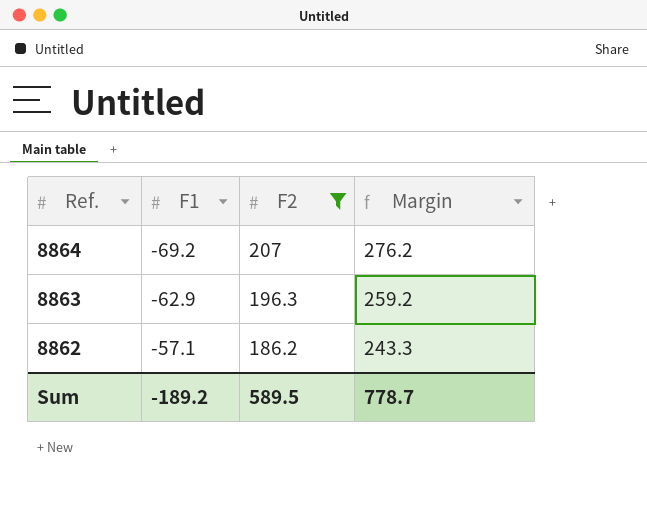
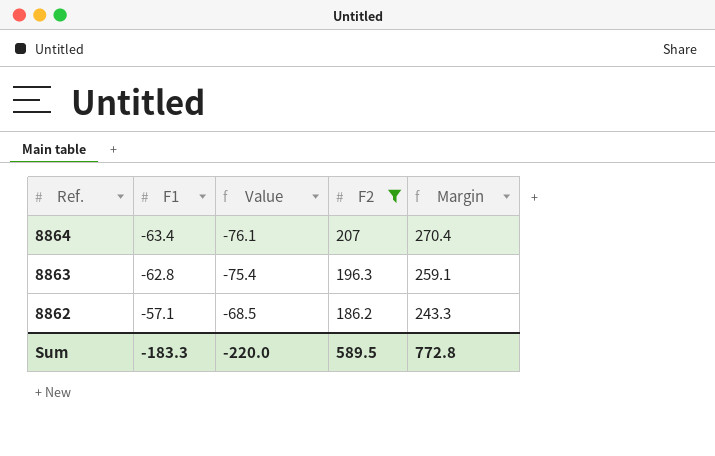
column Value | formula: none -> [F1] * 1.2
8864 | F1: -69.2 -> -63.4
8864 | Margin: 276.2 -> 270.4
8863 | F1: -62.9 -> -62.8
8863 | Margin: 259.2 -> 259.1
Sum | F1: -189.2 -> -183.3
Sum | Margin: 778.7 -> 772.8

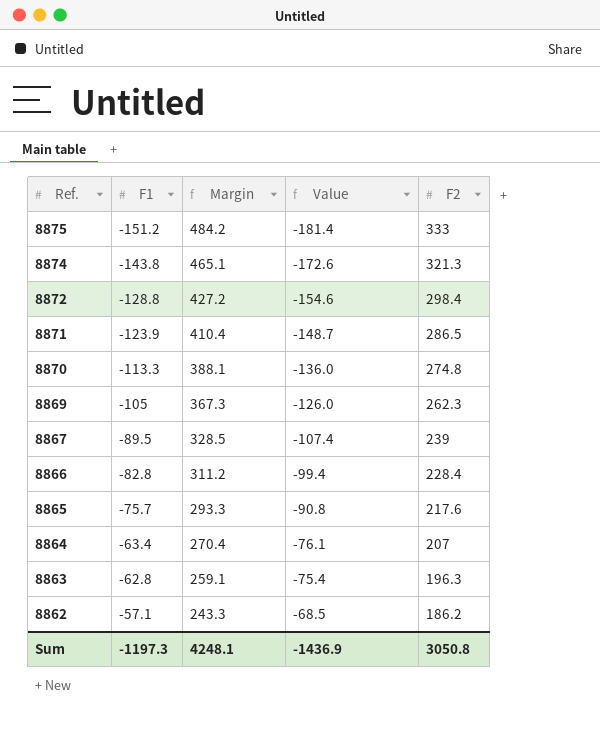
filter: F2 <= 207 -> none
column Margin | position: 5 -> 3
Sum | F1: -183.3 -> -1197.3
Sum | Margin: 772.8 -> 4248.1
Sum | Value: -220.0 -> -1436.9
Sum | F2: 589.5 -> 3050.8

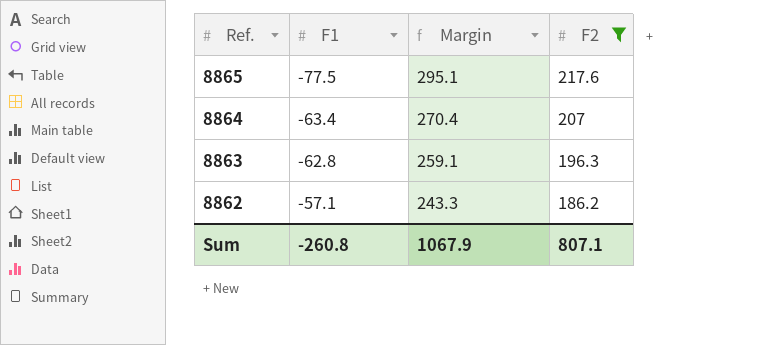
filter: none -> F2 <= 217.6
column Value | formula: [F1] * 1.2 -> none
8865 | F1: -75.7 -> -77.5
8865 | Margin: 293.3 -> 295.1
Sum | F1: -1197.3 -> -260.8
Sum | Margin: 4248.1 -> 1067.9
Sum | F2: 3050.8 -> 807.1

